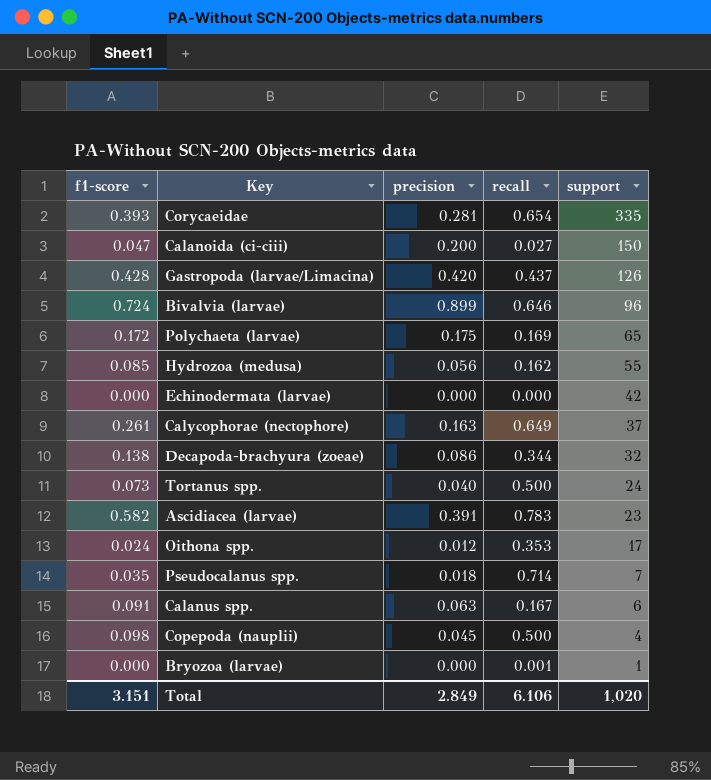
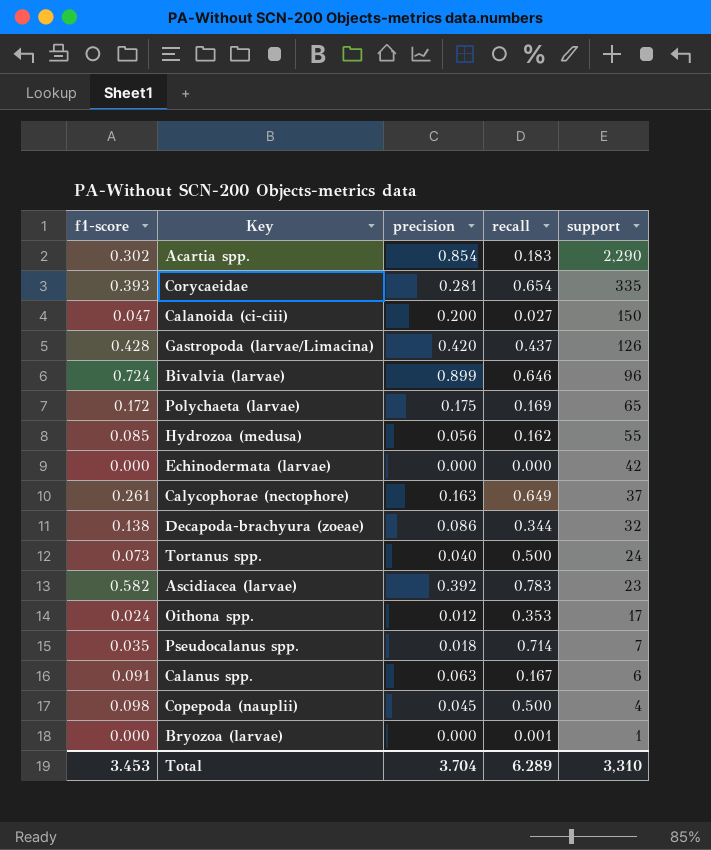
row Acartia spp.: none -> 0.302 | 0.854 | 0.183 | 2,290
Ascidiacea (larvae) | precision: 0.391 -> 0.392
Total | f1-score: 3.151 -> 3.453
Total | precision: 2.849 -> 3.704
Total | recall: 6.106 -> 6.289
Total | support: 1,020 -> 3,310

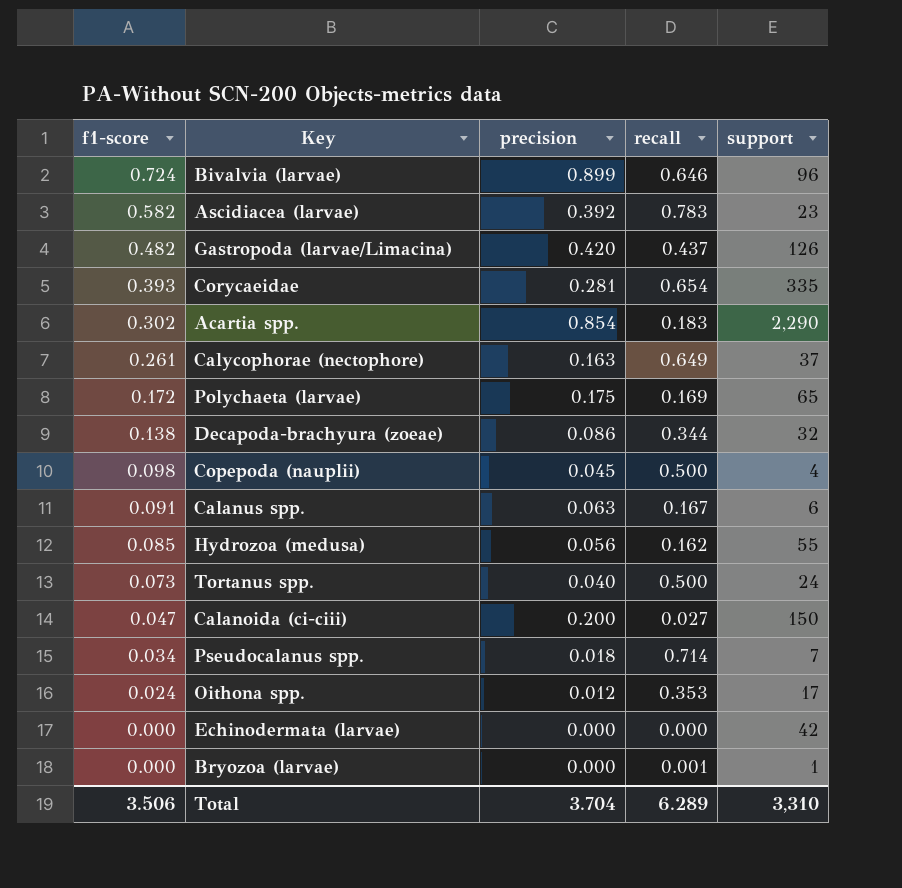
row order: support descending -> f1-score descending
Gastropoda (larvae/Limacina) | f1-score: 0.428 -> 0.482
Pseudocalanus spp. | f1-score: 0.035 -> 0.034
Total | f1-score: 3.453 -> 3.506

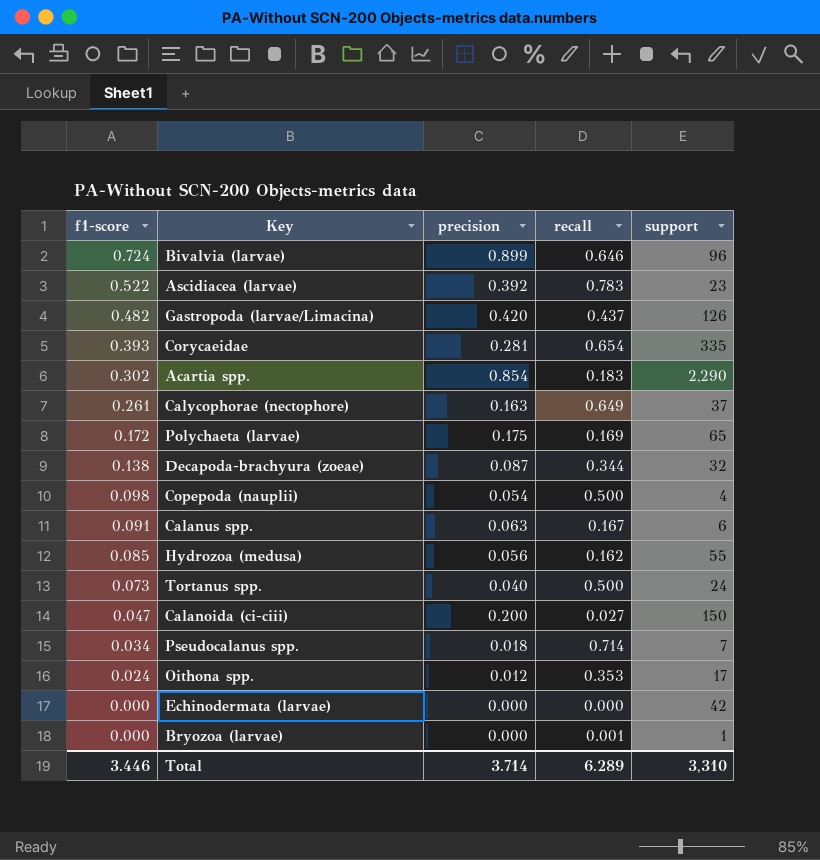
Ascidiacea (larvae) | f1-score: 0.582 -> 0.522
Decapoda-brachyura (zoeae) | precision: 0.086 -> 0.087
Copepoda (nauplii) | precision: 0.045 -> 0.054
Total | f1-score: 3.506 -> 3.446
Total | precision: 3.704 -> 3.714

